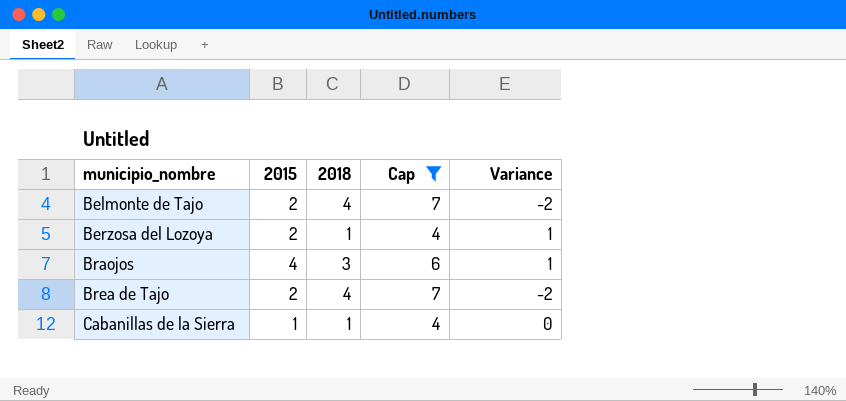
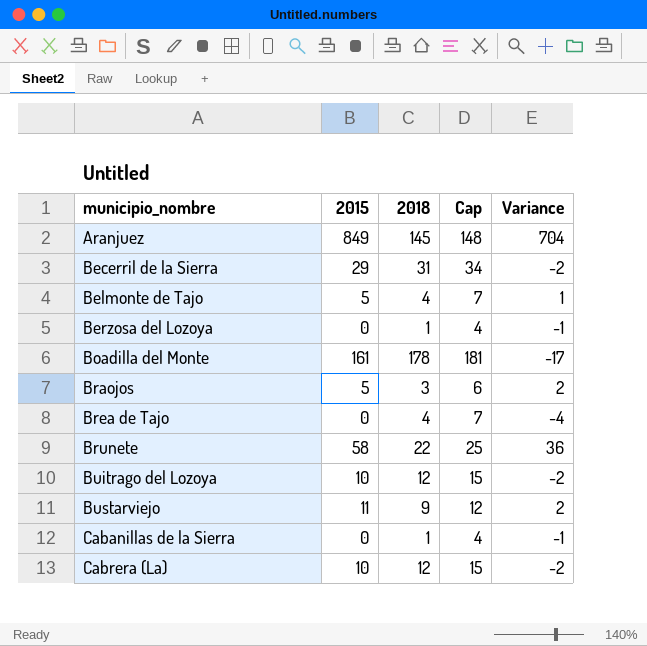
filter: Cap <= 7 -> none
Belmonte de Tajo | 2015: 2 -> 5
Belmonte de Tajo | Variance: -2 -> 1
Berzosa del Lozoya | 2015: 2 -> 0
Berzosa del Lozoya | Variance: 1 -> -1
Braojos | 2015: 4 -> 5
Braojos | Variance: 1 -> 2
Brea de Tajo | 2015: 2 -> 0
Brea de Tajo | Variance: -2 -> -4
Cabanillas de la Sierra | 2015: 1 -> 0
Cabanillas de la Sierra | Variance: 0 -> -1

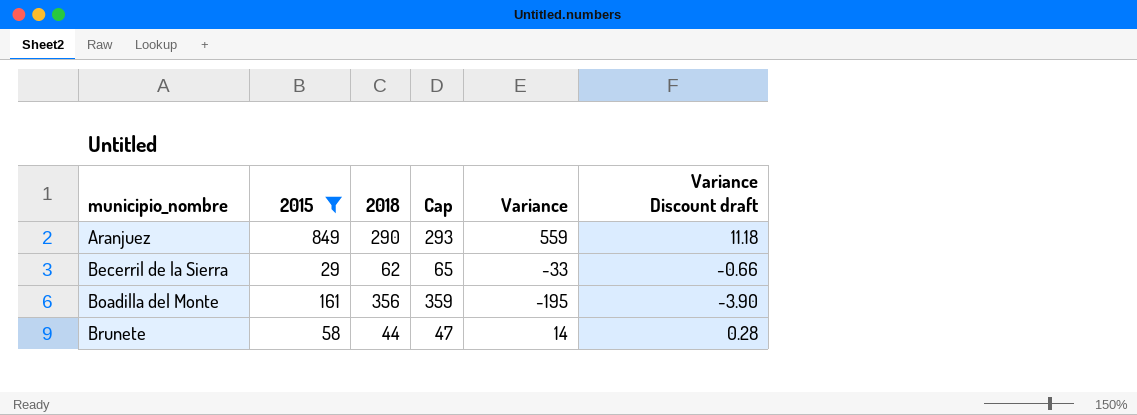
filter: none -> 2015 >= 29
column Variance Discount draft | formula: none -> [Variance] * 0.02
Aranjuez | 2018: 145 -> 290
Aranjuez | Cap: 148 -> 293
Aranjuez | Variance: 704 -> 559
Becerril de la Sierra | 2018: 31 -> 62
Becerril de la Sierra | Cap: 34 -> 65
Becerril de la Sierra | Variance: -2 -> -33
Boadilla del Monte | 2018: 178 -> 356
Boadilla del Monte | Cap: 181 -> 359
Boadilla del Monte | Variance: -17 -> -195
Brunete | 2018: 22 -> 44
Brunete | Cap: 25 -> 47
Brunete | Variance: 36 -> 14

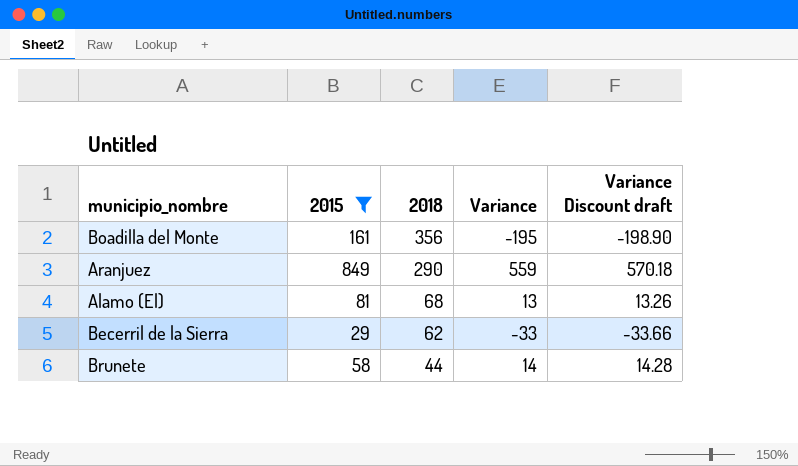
row order: municipio_nombre ascending -> 2018 descending
column Cap | formula: [2018] + 3 -> none
column Variance Discount draft | formula: [Variance] * 0.02 -> [Variance] * 1.02
row Alamo (El): none -> 81 | 68 | 13 | 13.26

